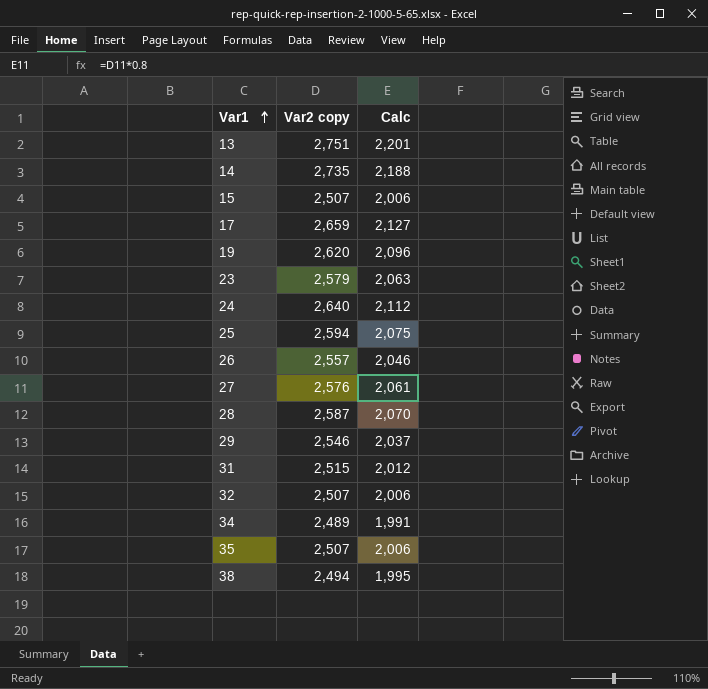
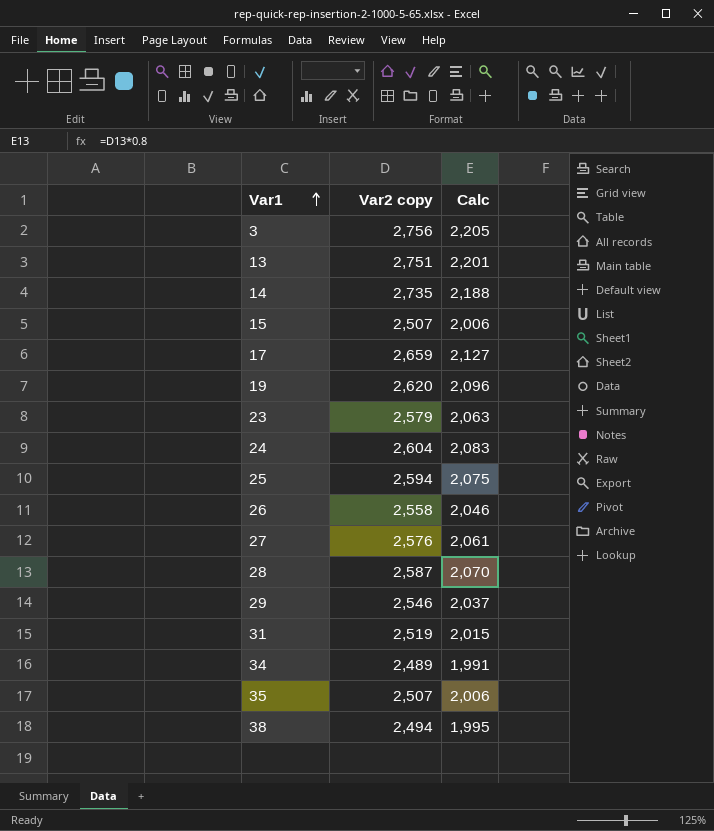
row 32: 2,507 | 2,006 -> none
row 3: none -> 2,756 | 2,205
24 | Var2 copy: 2,640 -> 2,604
24 | Calc: 2,112 -> 2,083
26 | Var2 copy: 2,557 -> 2,558
31 | Var2 copy: 2,515 -> 2,519
31 | Calc: 2,012 -> 2,015

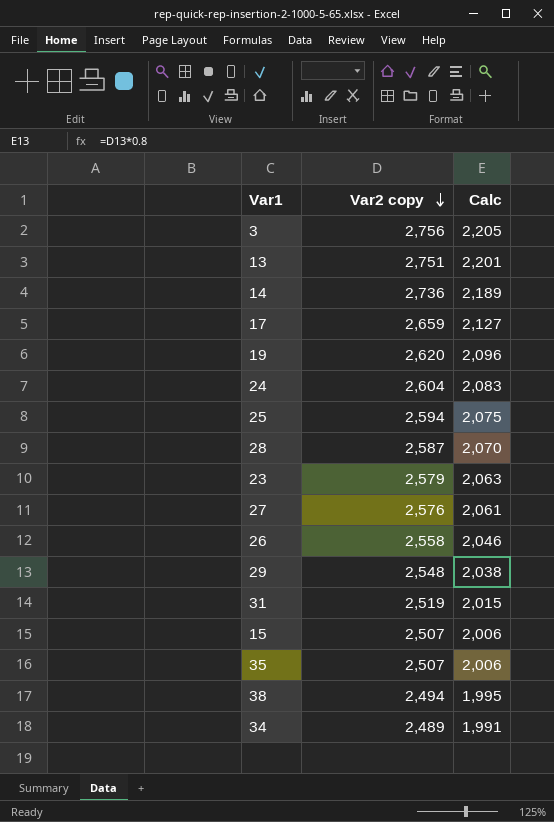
row order: Var1 ascending -> Var2 copy descending
14 | Var2 copy: 2,735 -> 2,736
14 | Calc: 2,188 -> 2,189
29 | Var2 copy: 2,546 -> 2,548
29 | Calc: 2,037 -> 2,038

